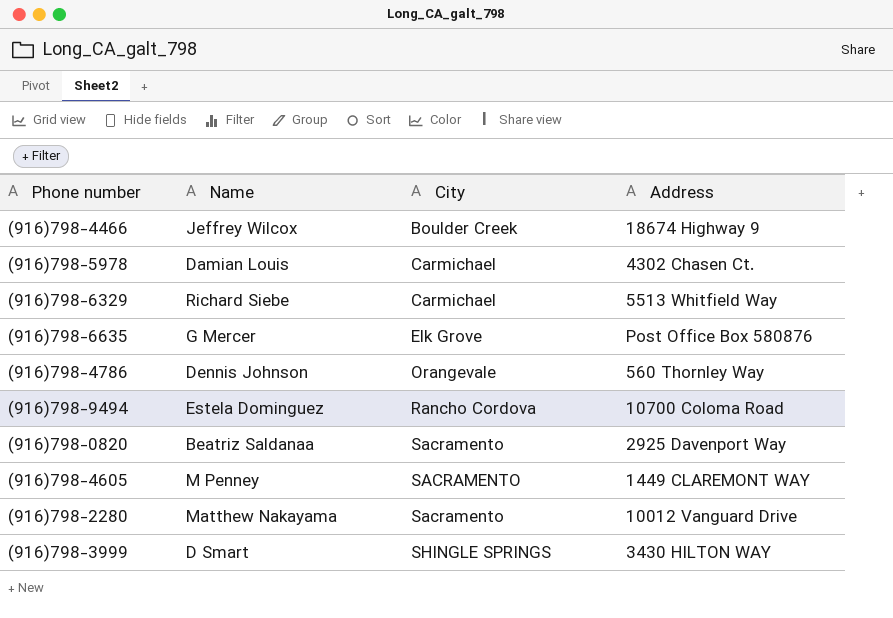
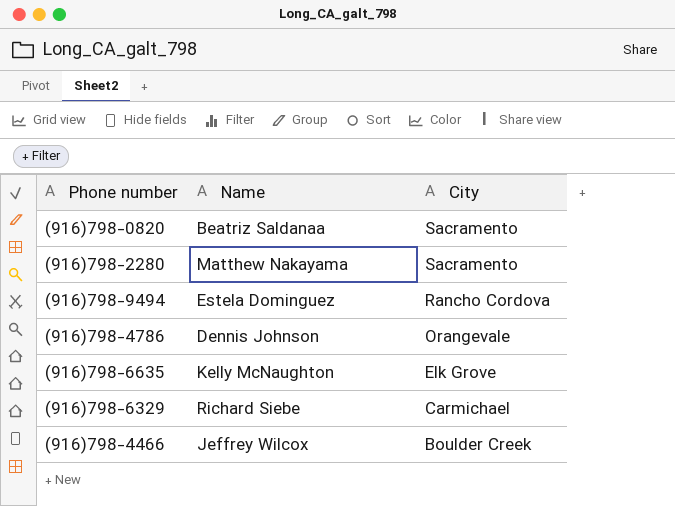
row order: City ascending -> City descending
column Address | position: 4 -> none
row (916)798-5978: Damian Louis | Carmichael | 4302 Chasen Ct. -> none
row (916)798-4605: M Penney | SACRAMENTO | 1449 CLAREMONT WAY -> none
row (916)798-3999: D Smart | SHINGLE SPRINGS | 3430 HILTON WAY -> none
(916)798-6635 | Name: G Mercer -> Kelly McNaughton

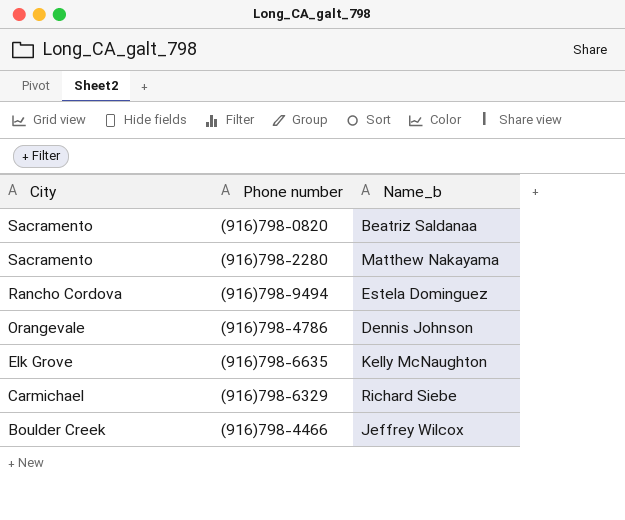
column City | position: 3 -> 1
column name: Name -> Name_b

